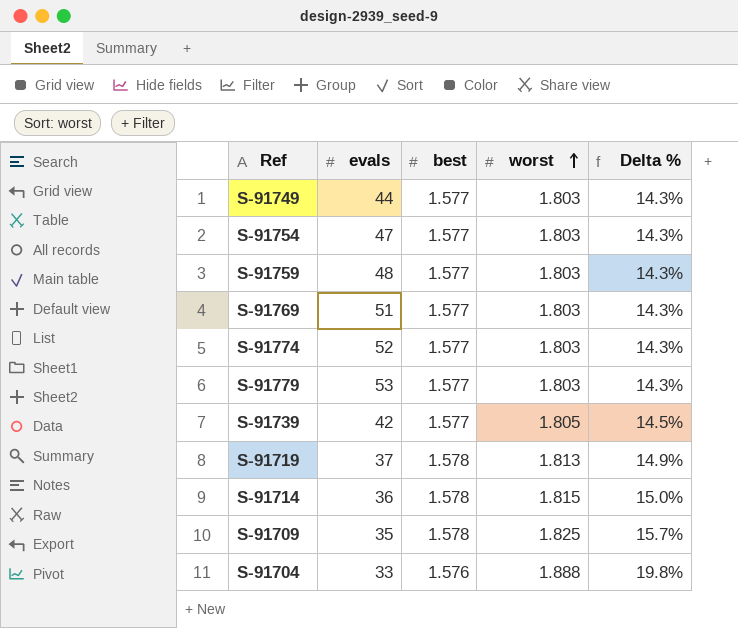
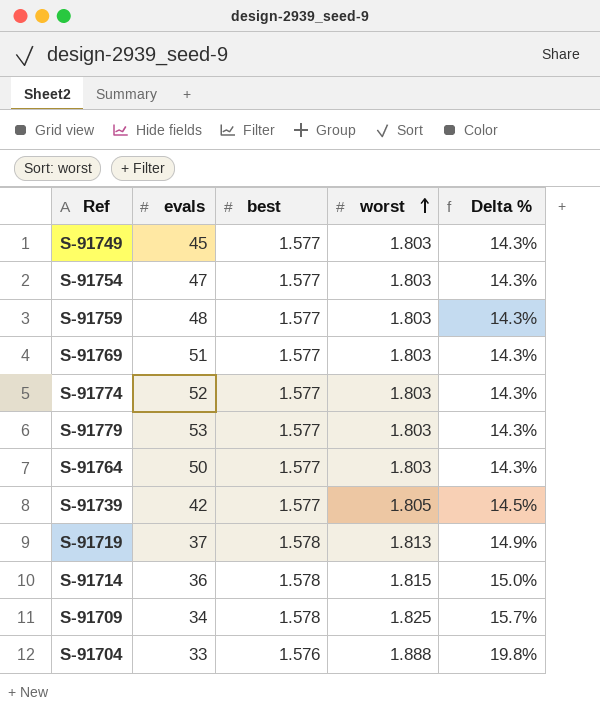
S-91749 | evals: 44 -> 45
row S-91764: none -> 50 | 1.577 | 1.803 | 14.3%
S-91709 | evals: 35 -> 34

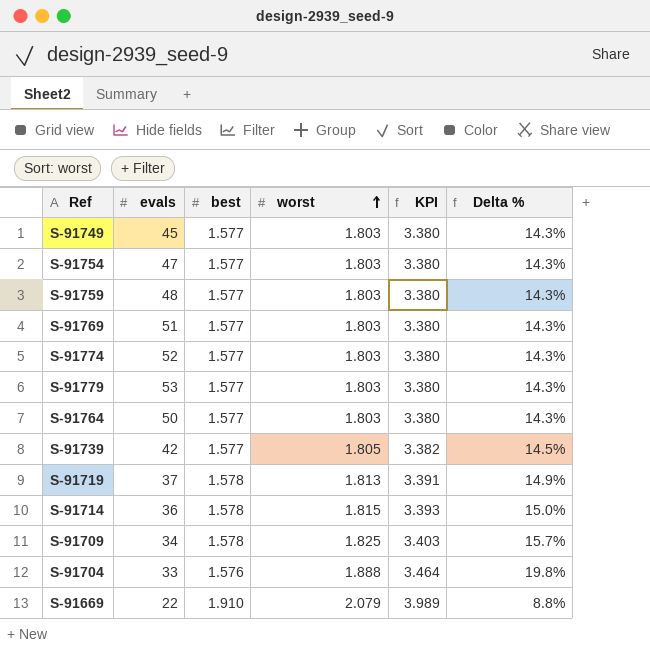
column KPI | formula: none -> [best] + [worst]
row S-91669: none -> 22 | 1.910 | 2.079 | 3.989 | 8.8%

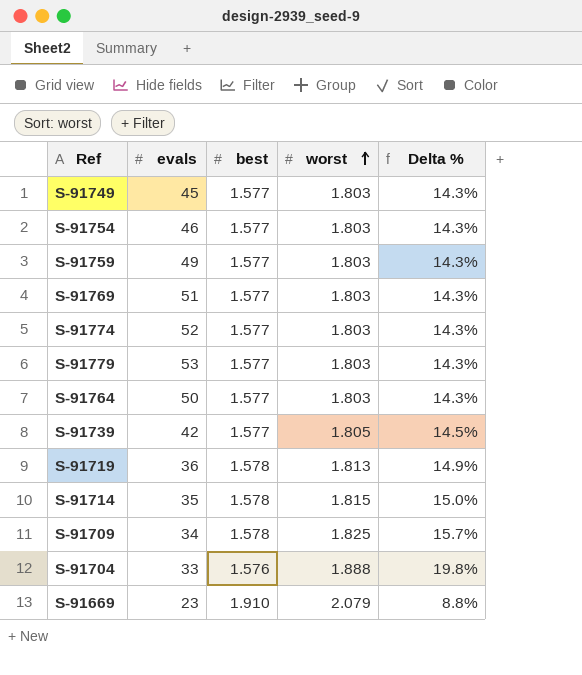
column KPI | formula: [best] + [worst] -> none
S-91754 | evals: 47 -> 46
S-91759 | evals: 48 -> 49
S-91719 | evals: 37 -> 36
S-91714 | evals: 36 -> 35
S-91669 | evals: 22 -> 23

